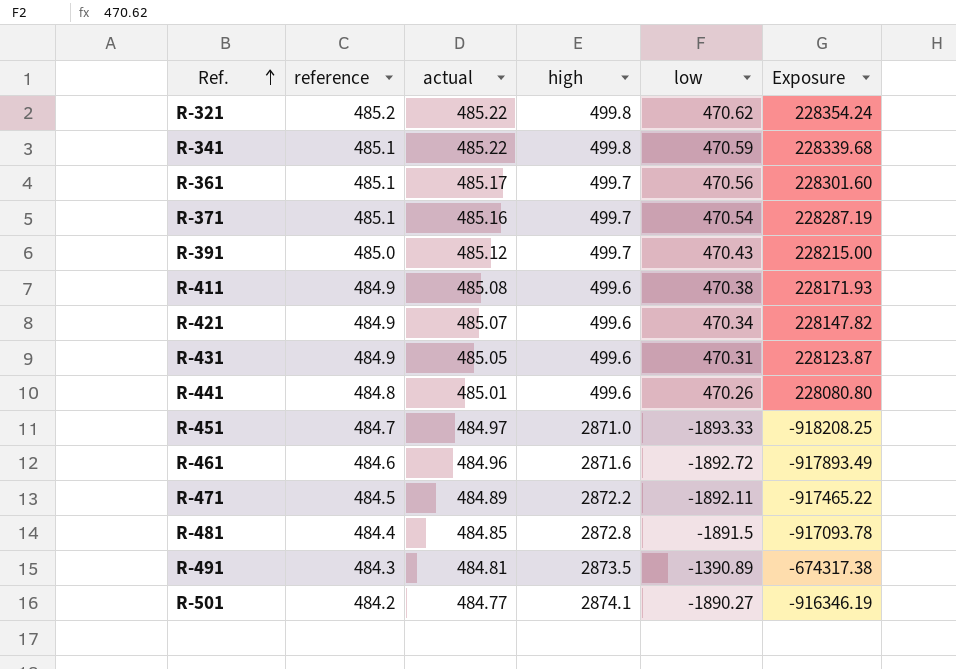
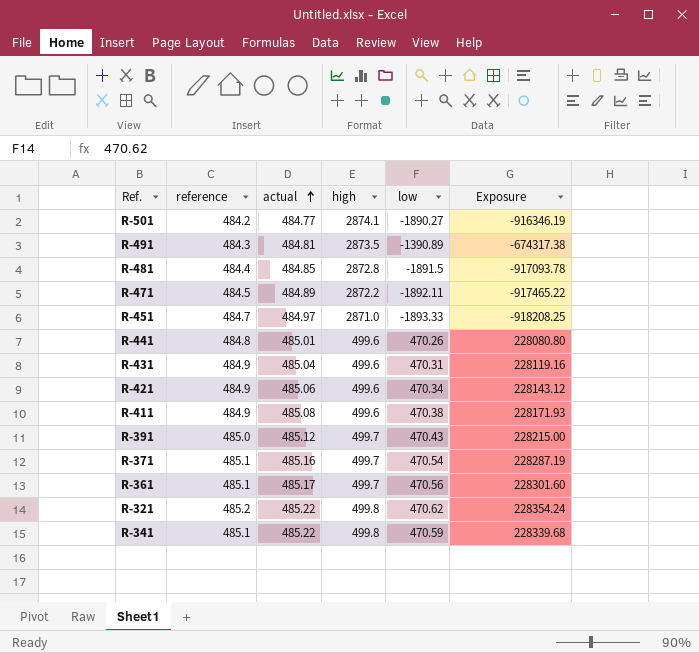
row order: Ref. ascending -> actual ascending
row R-461: 484.6 | 484.96 | 2871.6 | -1892.72 | -917893.49 -> none
R-431 | actual: 485.05 -> 485.04
R-431 | Exposure: 228123.87 -> 228119.16
R-421 | actual: 485.07 -> 485.06
R-421 | Exposure: 228147.82 -> 228143.12

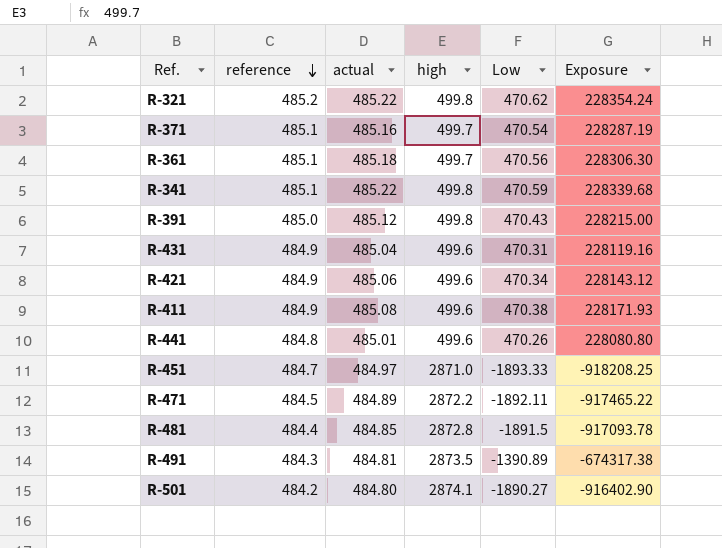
row order: actual ascending -> reference descending
column name: low -> Low
R-361 | actual: 485.17 -> 485.18
R-361 | Exposure: 228301.60 -> 228306.30
R-391 | high: 499.7 -> 499.8
R-501 | actual: 484.77 -> 484.80
R-501 | Exposure: -916346.19 -> -916402.90

